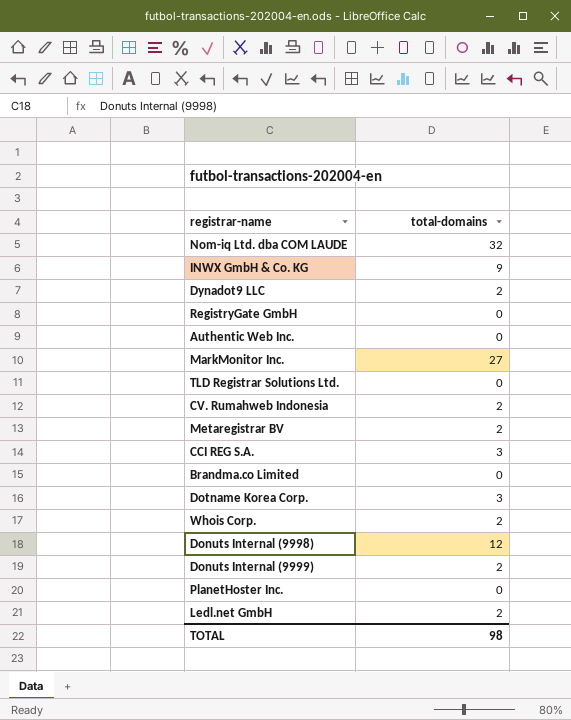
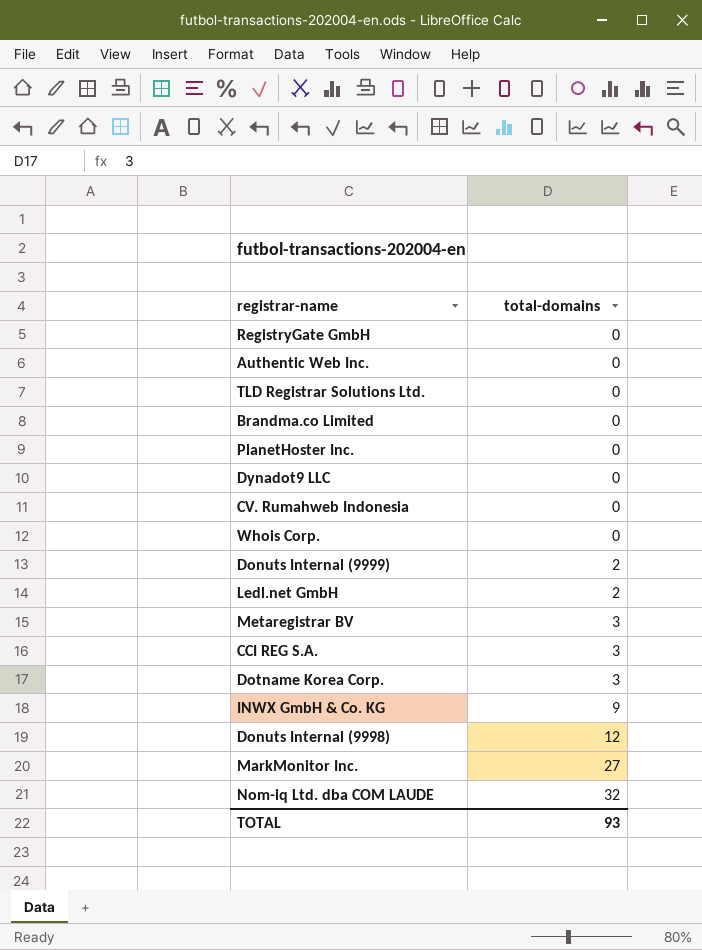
row order: none -> total-domains ascending
Dynadot9 LLC | total-domains: 2 -> 0
CV. Rumahweb Indonesia | total-domains: 2 -> 0
Whois Corp. | total-domains: 2 -> 0
Metaregistrar BV | total-domains: 2 -> 3
TOTAL | total-domains: 98 -> 93

